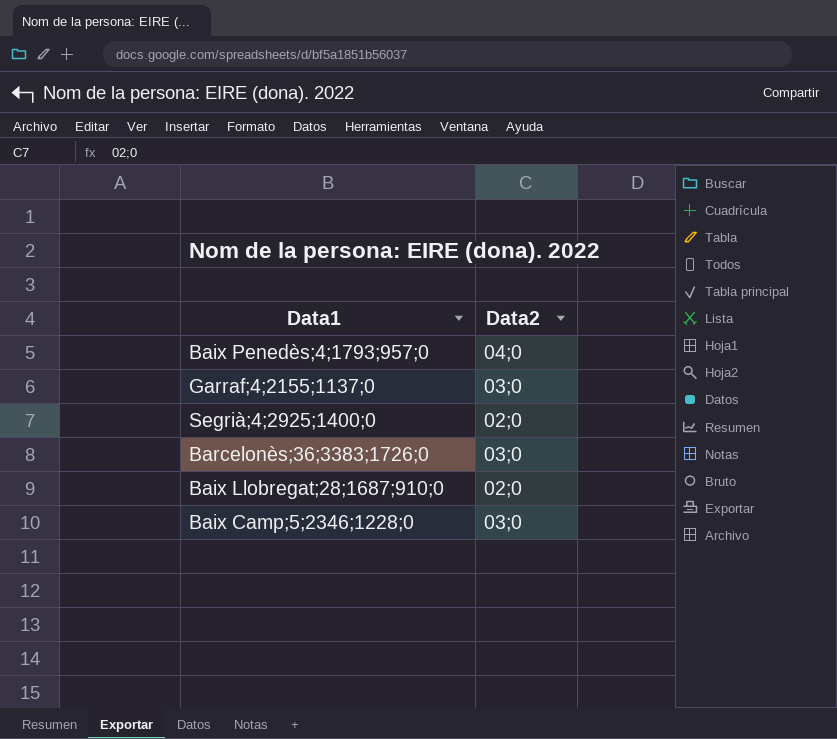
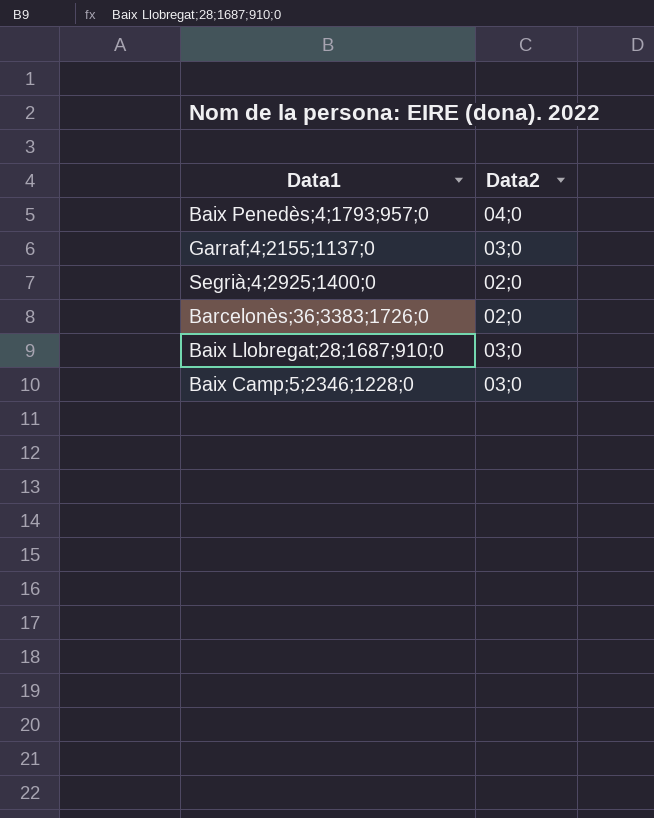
Barcelonès;36;3383;1726;0 | Data2: 03;0 -> 02;0
Baix Llobregat;28;1687;910;0 | Data2: 02;0 -> 03;0

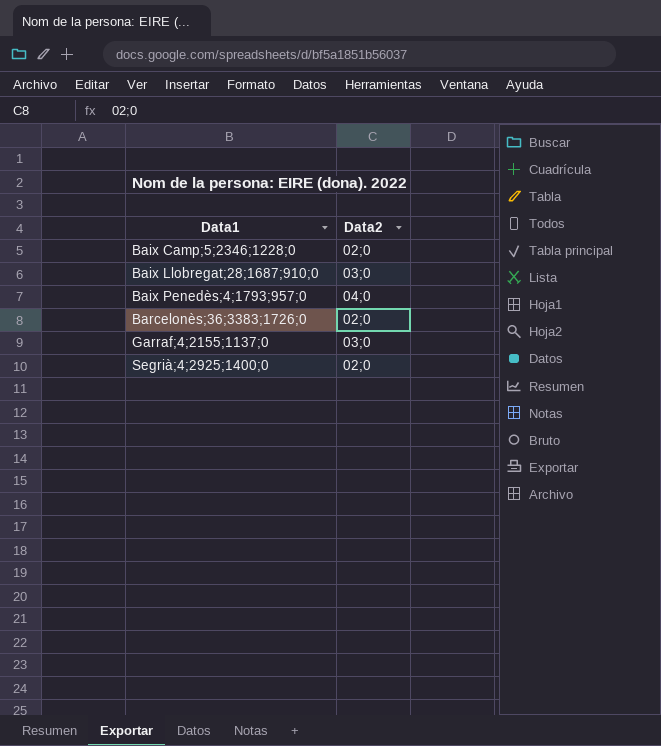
row order: none -> Data1 ascending
Baix Camp;5;2346;1228;0 | Data2: 03;0 -> 02;0

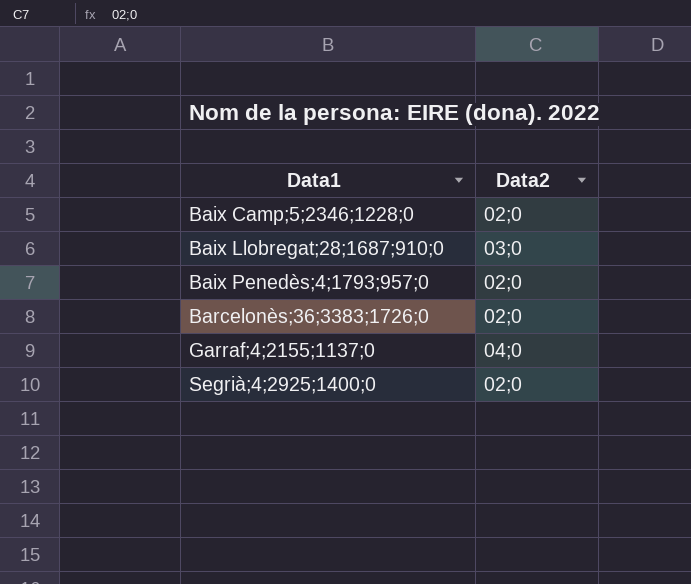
Baix Penedès;4;1793;957;0 | Data2: 04;0 -> 02;0
Garraf;4;2155;1137;0 | Data2: 03;0 -> 04;0

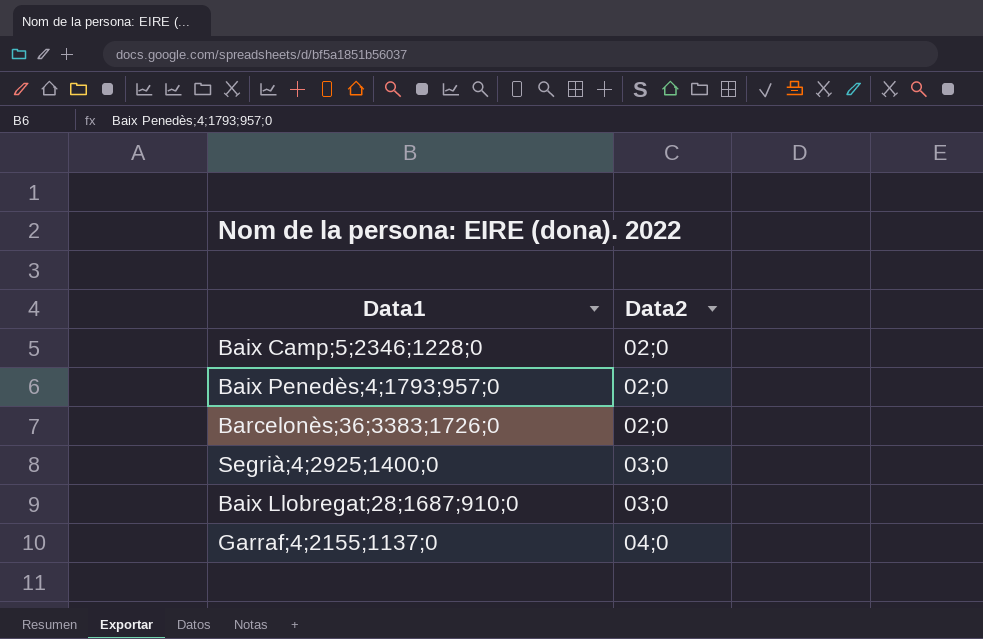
row order: Data1 ascending -> Data2 ascending
Segrià;4;2925;1400;0 | Data2: 02;0 -> 03;0

